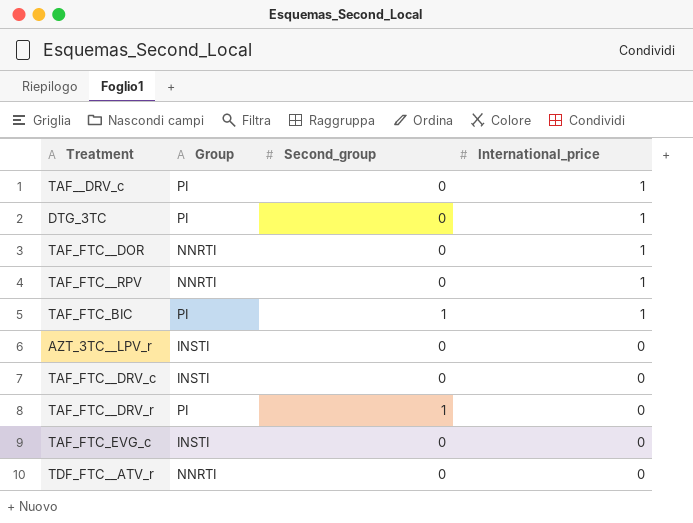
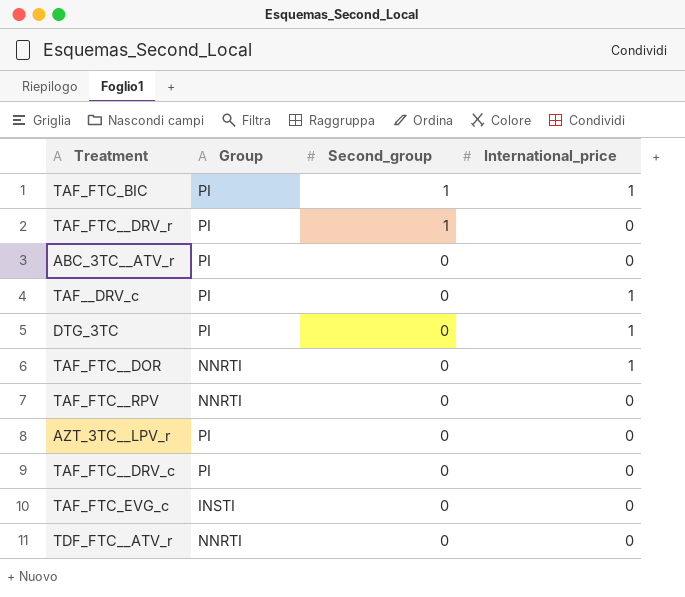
row order: International_price descending -> Second_group descending
row ABC_3TC__ATV_r: none -> PI | 0 | 0
TAF_FTC__RPV | International_price: 1 -> 0
AZT_3TC__LPV_r | Group: INSTI -> PI
TAF_FTC__DRV_c | Group: INSTI -> PI

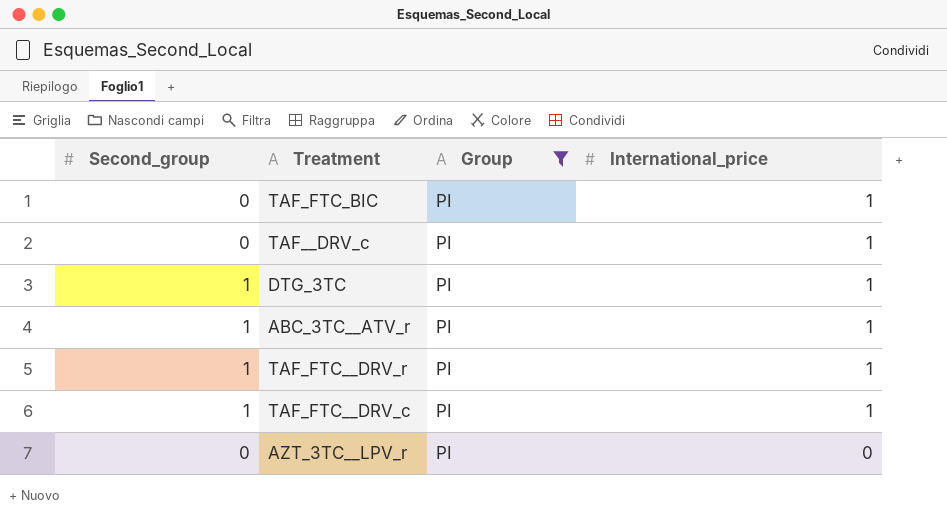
filter: none -> Group = PI
row order: Second_group descending -> International_price descending
column Second_group | position: 3 -> 1
TAF_FTC_BIC | Second_group: 1 -> 0
DTG_3TC | Second_group: 0 -> 1
ABC_3TC__ATV_r | Second_group: 0 -> 1
ABC_3TC__ATV_r | International_price: 0 -> 1
TAF_FTC__DRV_r | International_price: 0 -> 1
TAF_FTC__DRV_c | Second_group: 0 -> 1
TAF_FTC__DRV_c | International_price: 0 -> 1

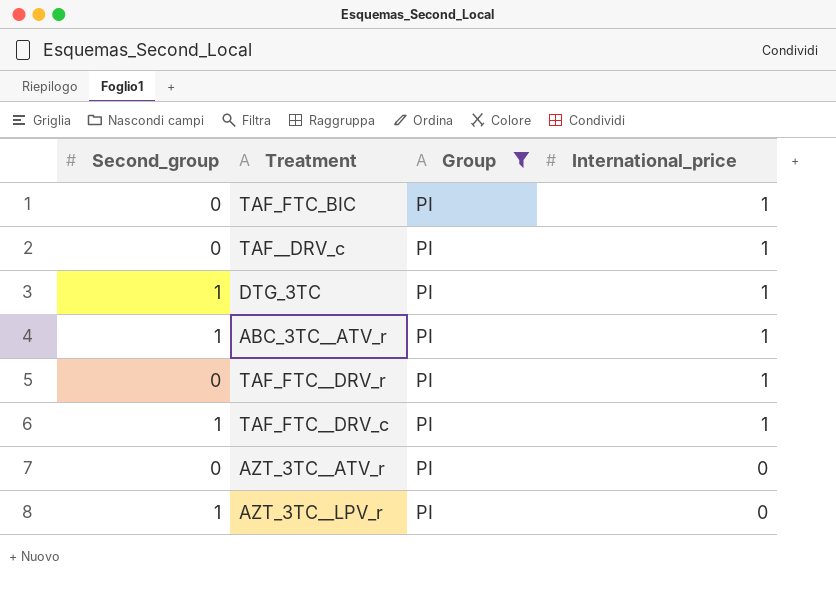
TAF_FTC__DRV_r | Second_group: 1 -> 0
row AZT_3TC__ATV_r: none -> 0 | PI | 0
AZT_3TC__LPV_r | Second_group: 0 -> 1

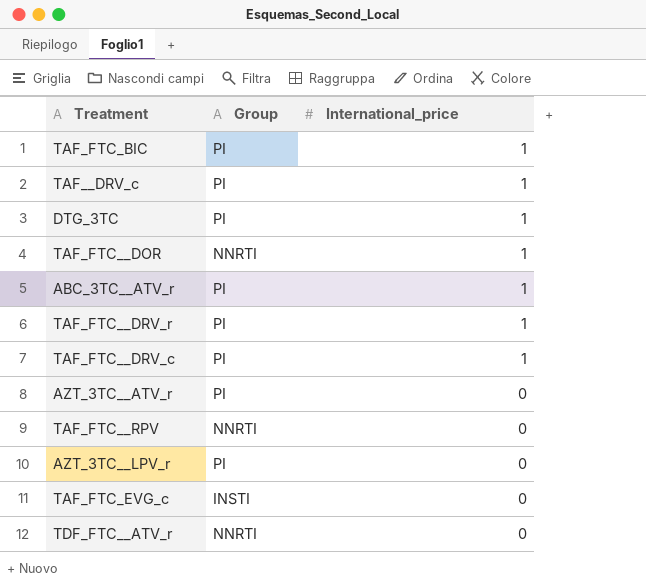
filter: Group = PI -> none
column Second_group | position: 1 -> none

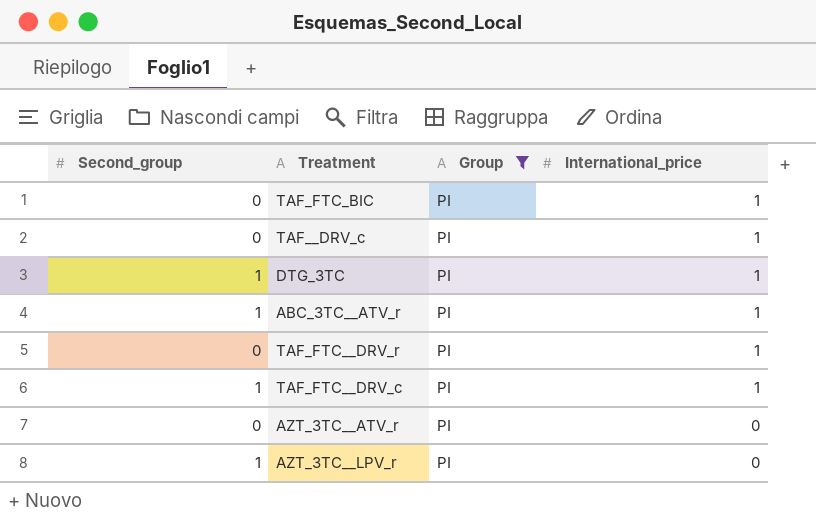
filter: none -> Group = PI
column Second_group | position: none -> 1

